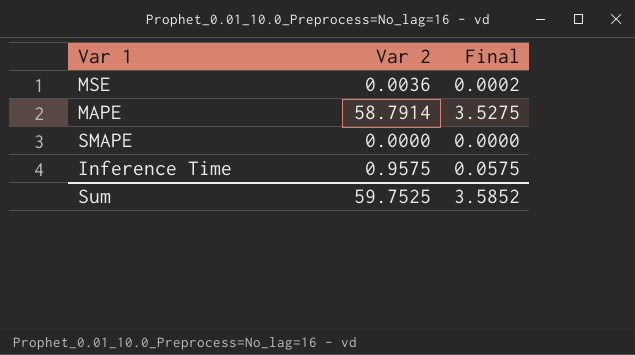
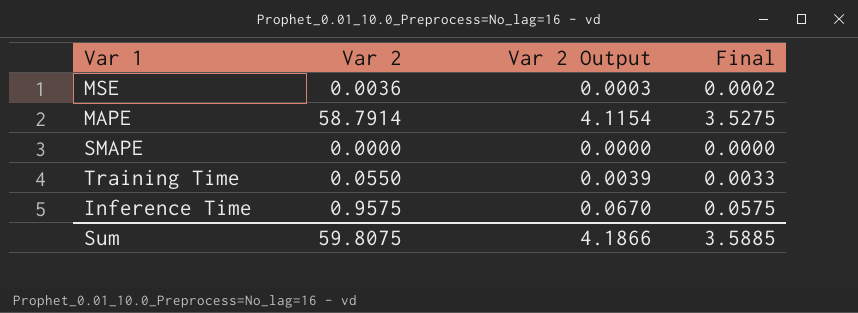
column Var 2 Output | formula: none -> [Var 2] * 0.07
row Training Time: none -> 0.0550 | 0.0039 | 0.0033
Sum | Var 2: 59.7525 -> 59.8075
Sum | Final: 3.5852 -> 3.5885

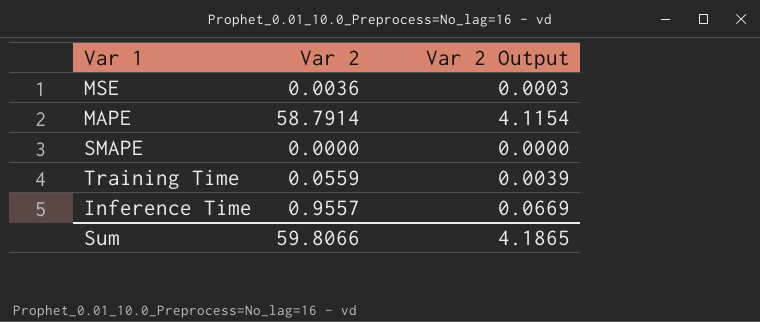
column Final | formula: [Var 2] * 0.06 -> none
Training Time | Var 2: 0.0550 -> 0.0559
Inference Time | Var 2: 0.9575 -> 0.9557
Inference Time | Var 2 Output: 0.0670 -> 0.0669
Sum | Var 2: 59.8075 -> 59.8066
Sum | Var 2 Output: 4.1866 -> 4.1865

